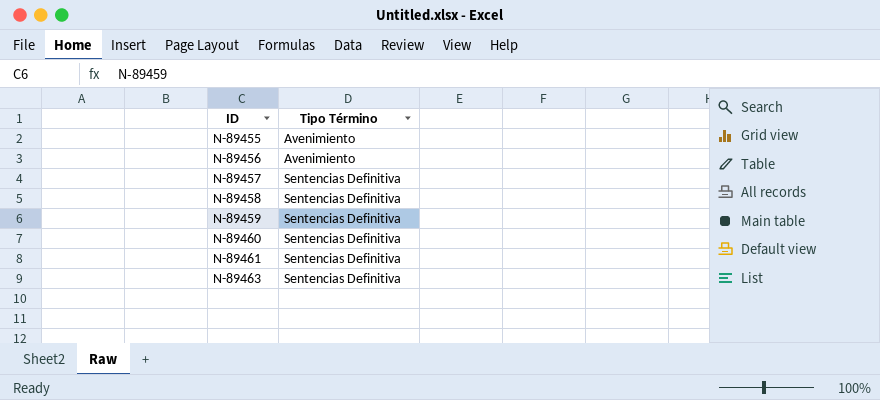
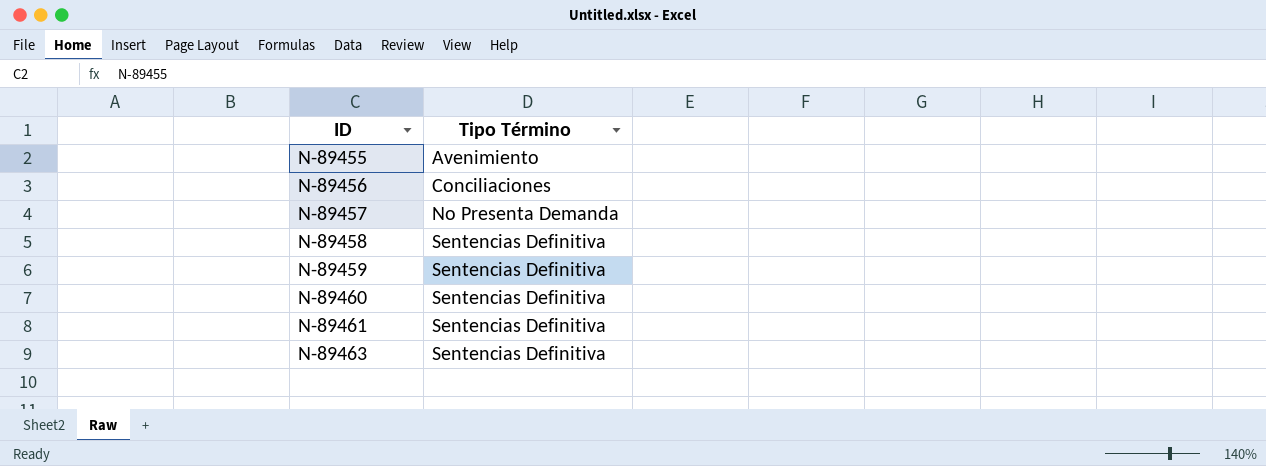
N-89456 | Tipo Término: Avenimiento -> Conciliaciones
N-89457 | Tipo Término: Sentencias Definitiva -> No Presenta Demanda

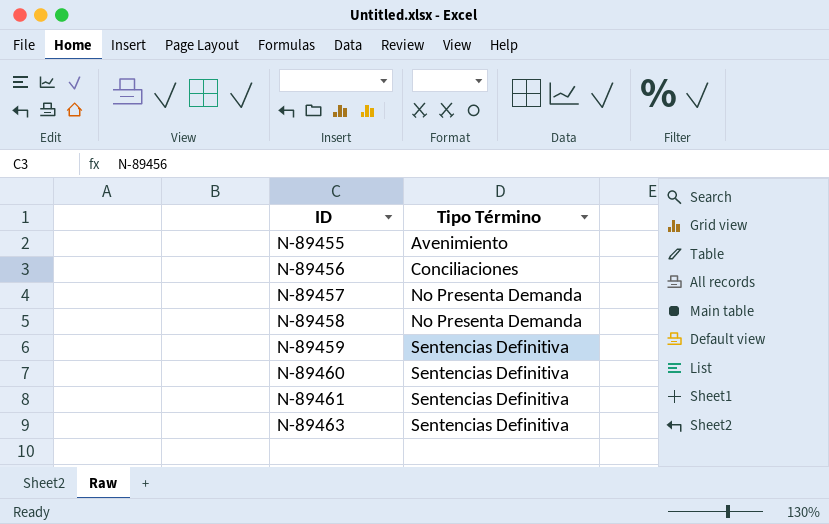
N-89458 | Tipo Término: Sentencias Definitiva -> No Presenta Demanda

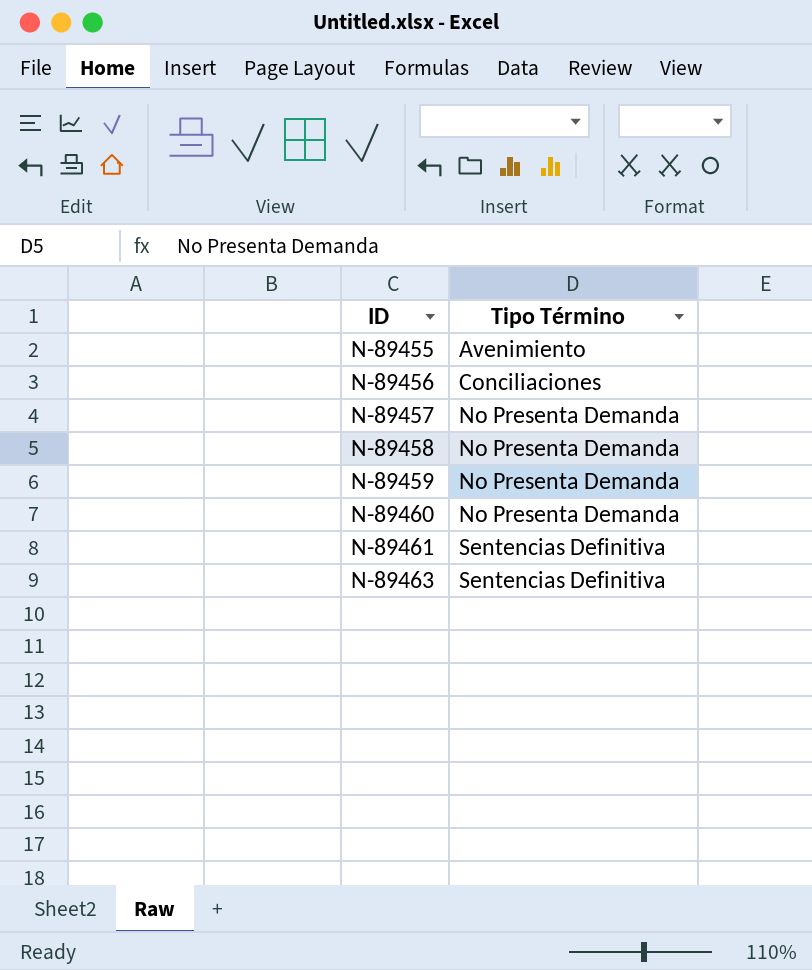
N-89459 | Tipo Término: Sentencias Definitiva -> No Presenta Demanda
N-89460 | Tipo Término: Sentencias Definitiva -> No Presenta Demanda

